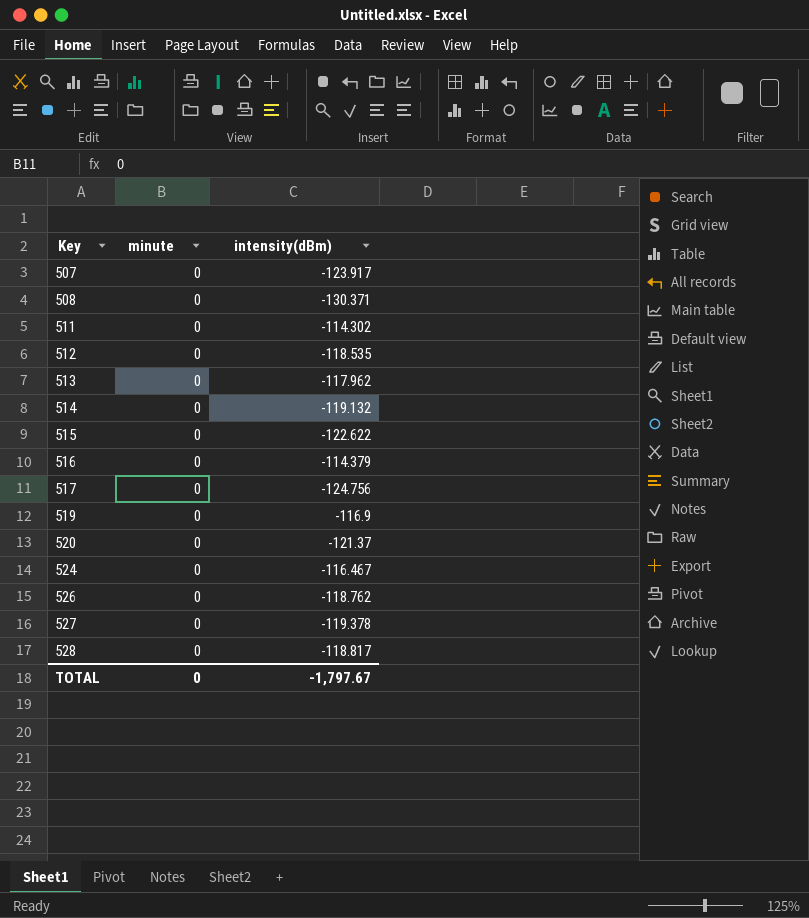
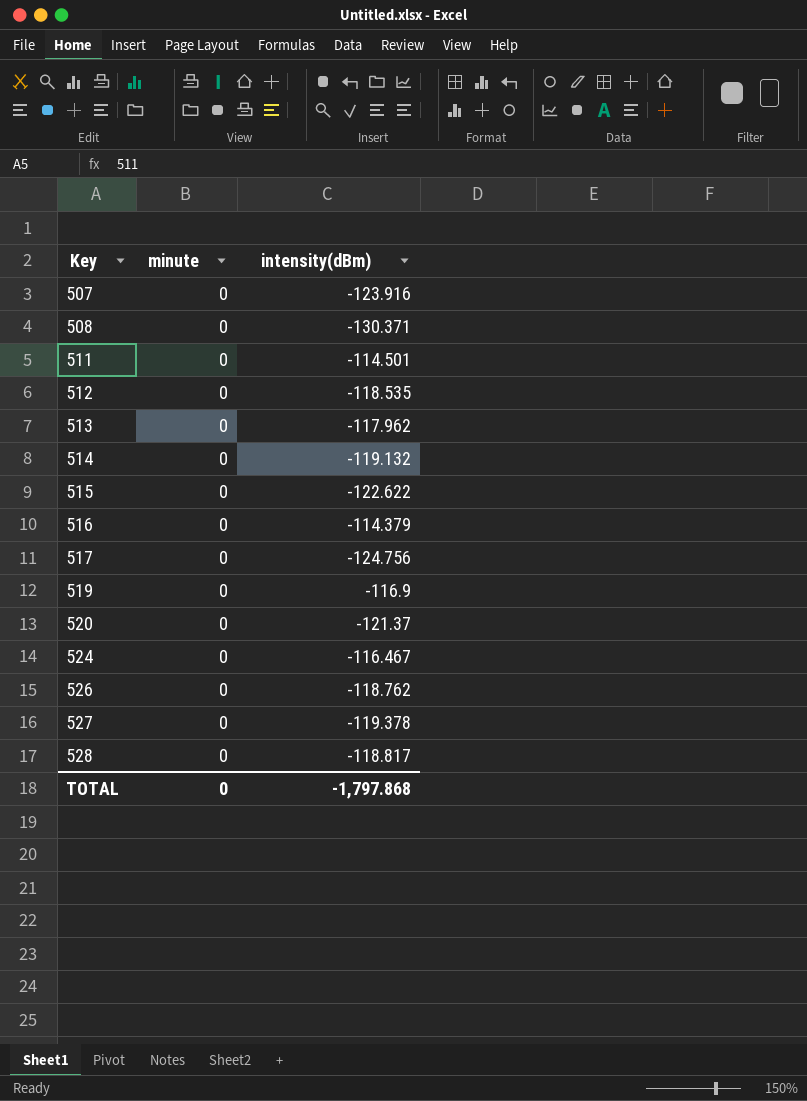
507 | intensity(dBm): -123.917 -> -123.916
511 | intensity(dBm): -114.302 -> -114.501
TOTAL | intensity(dBm): -1,797.67 -> -1,797.868

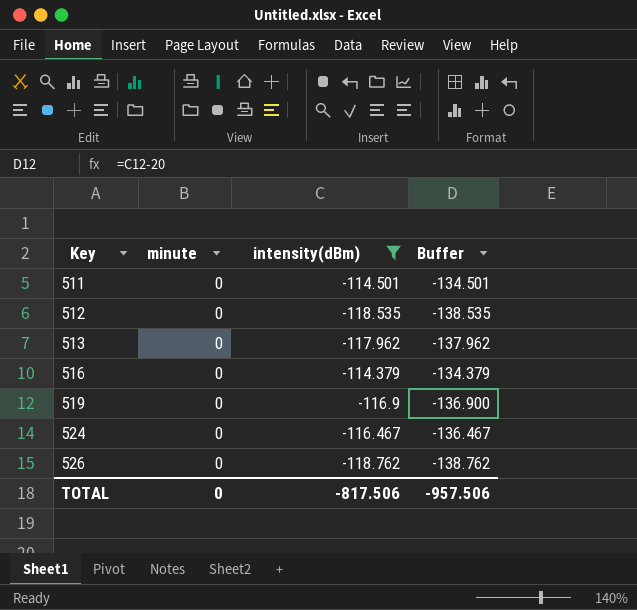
filter: none -> intensity(dBm) >= -118.762
column Buffer | formula: none -> [intensity(dBm)] - 20
TOTAL | intensity(dBm): -1,797.868 -> -817.506

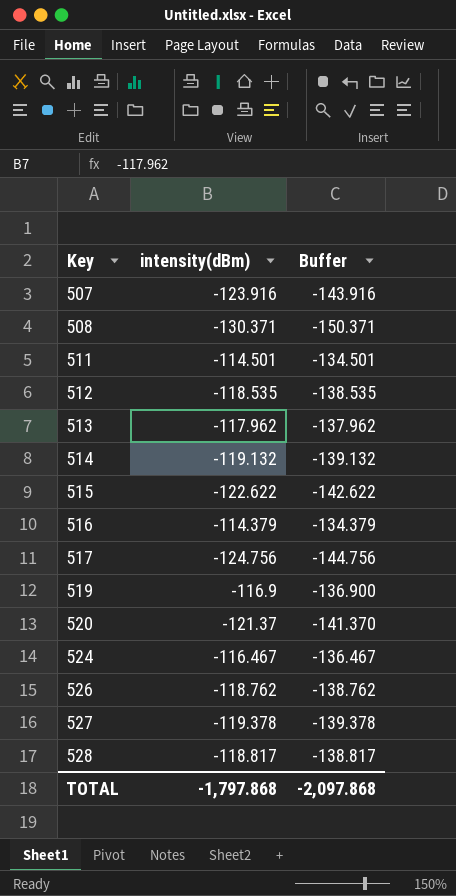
filter: intensity(dBm) >= -118.762 -> none
column minute | position: 2 -> none
TOTAL | intensity(dBm): -817.506 -> -1,797.868
TOTAL | Buffer: -957.506 -> -2,097.868

